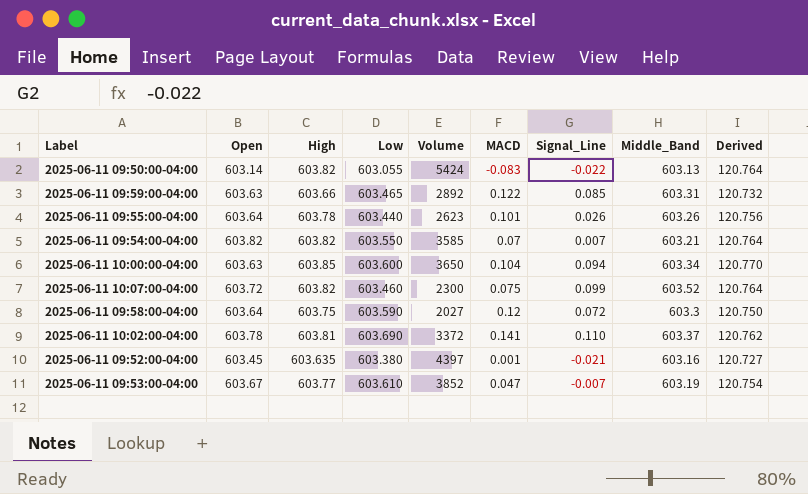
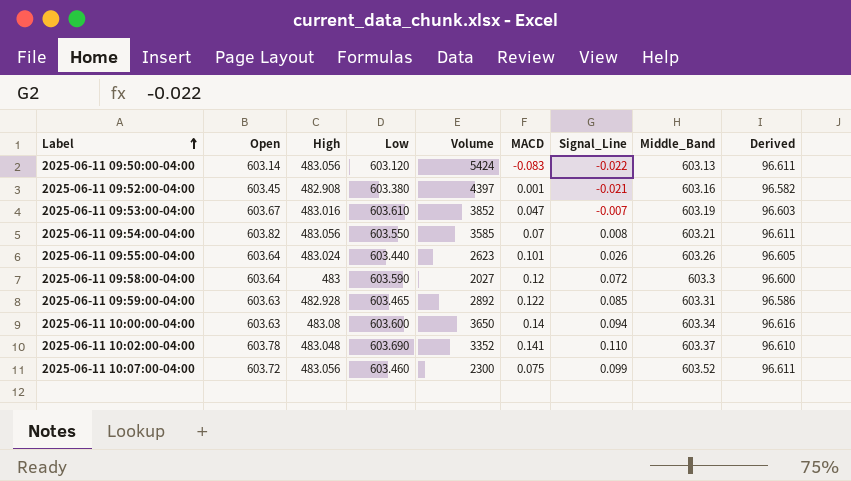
row order: none -> Label ascending
2025-06-11 09:50:00-04:00 | High: 603.82 -> 483.056
2025-06-11 09:50:00-04:00 | Low: 603.055 -> 603.120
2025-06-11 09:50:00-04:00 | Derived: 120.764 -> 96.611
2025-06-11 09:52:00-04:00 | High: 603.635 -> 482.908
2025-06-11 09:52:00-04:00 | Derived: 120.727 -> 96.582
2025-06-11 09:53:00-04:00 | High: 603.77 -> 483.016
2025-06-11 09:53:00-04:00 | Derived: 120.754 -> 96.603
2025-06-11 09:54:00-04:00 | High: 603.82 -> 483.056
2025-06-11 09:54:00-04:00 | Signal_Line: 0.007 -> 0.008
2025-06-11 09:54:00-04:00 | Derived: 120.764 -> 96.611
2025-06-11 09:55:00-04:00 | High: 603.78 -> 483.024
2025-06-11 09:55:00-04:00 | Derived: 120.756 -> 96.605
2025-06-11 09:58:00-04:00 | High: 603.75 -> 483
2025-06-11 09:58:00-04:00 | Derived: 120.750 -> 96.600
2025-06-11 09:59:00-04:00 | High: 603.66 -> 482.928
2025-06-11 09:59:00-04:00 | Derived: 120.732 -> 96.586
2025-06-11 10:00:00-04:00 | High: 603.85 -> 483.08
2025-06-11 10:00:00-04:00 | MACD: 0.104 -> 0.14
2025-06-11 10:00:00-04:00 | Derived: 120.770 -> 96.616
2025-06-11 10:02:00-04:00 | High: 603.81 -> 483.048
2025-06-11 10:02:00-04:00 | Volume: 3372 -> 3352
2025-06-11 10:02:00-04:00 | Derived: 120.762 -> 96.610
2025-06-11 10:07:00-04:00 | High: 603.82 -> 483.056
2025-06-11 10:07:00-04:00 | Derived: 120.764 -> 96.611

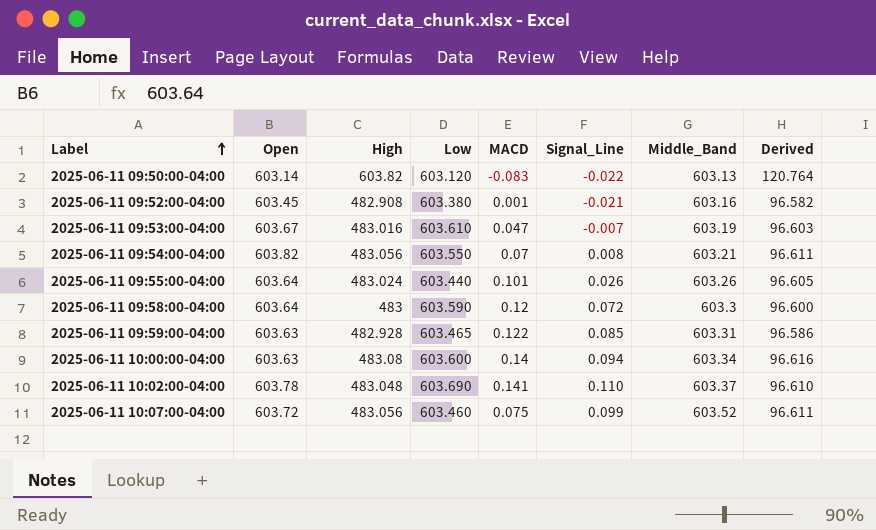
column Volume | position: 5 -> none
2025-06-11 09:50:00-04:00 | High: 483.056 -> 603.82
2025-06-11 09:50:00-04:00 | Derived: 96.611 -> 120.764

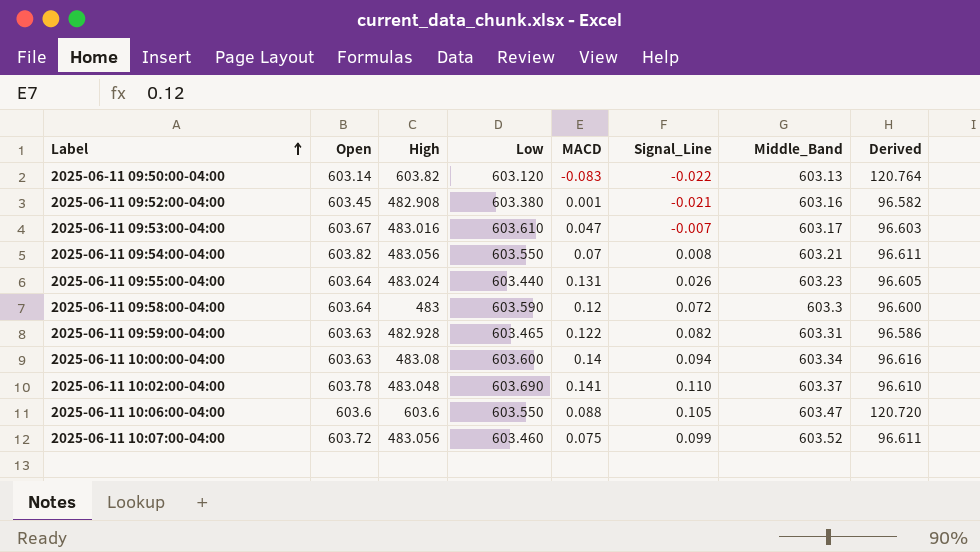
2025-06-11 09:53:00-04:00 | Middle_Band: 603.19 -> 603.17
2025-06-11 09:55:00-04:00 | MACD: 0.101 -> 0.131
2025-06-11 09:55:00-04:00 | Middle_Band: 603.26 -> 603.23
2025-06-11 09:59:00-04:00 | Signal_Line: 0.085 -> 0.082
row 2025-06-11 10:06:00-04:00: none -> 603.6 | 603.6 | 603.550 | 0.088 | 0.105 | 603.47 | 120.720

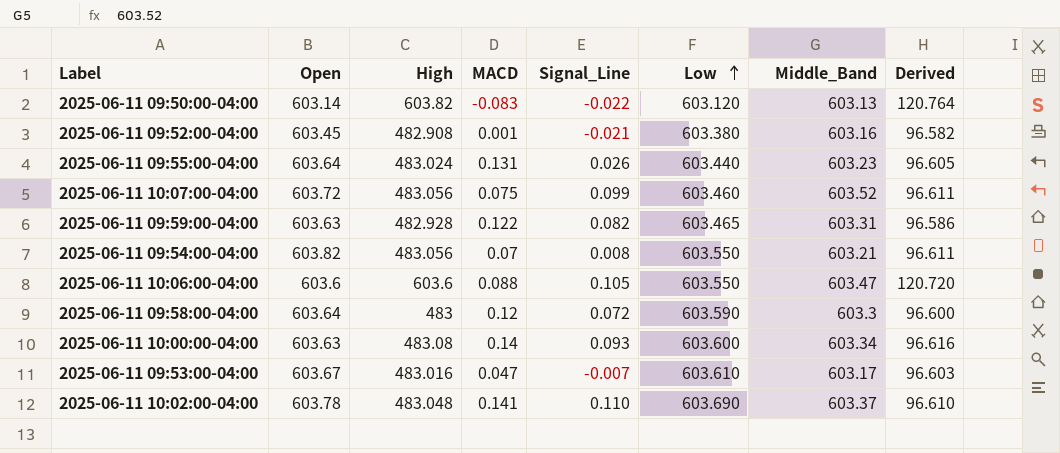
row order: Label ascending -> Low ascending
column Low | position: 4 -> 6
2025-06-11 10:00:00-04:00 | Signal_Line: 0.094 -> 0.093

